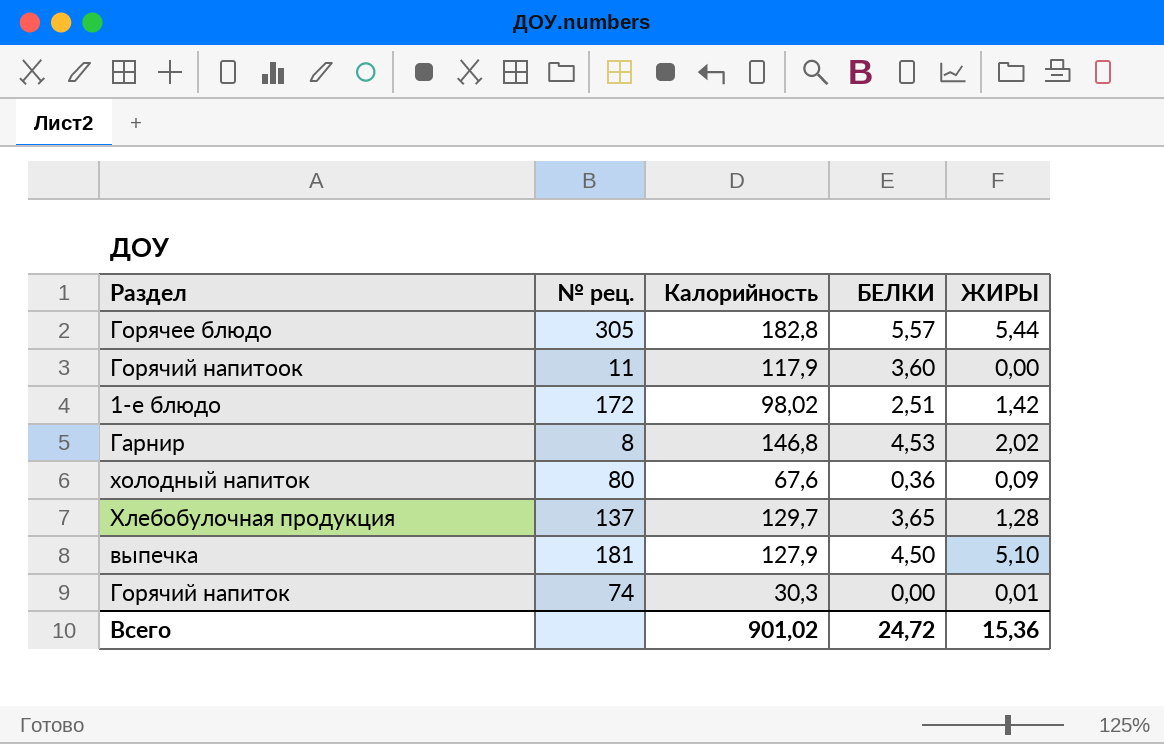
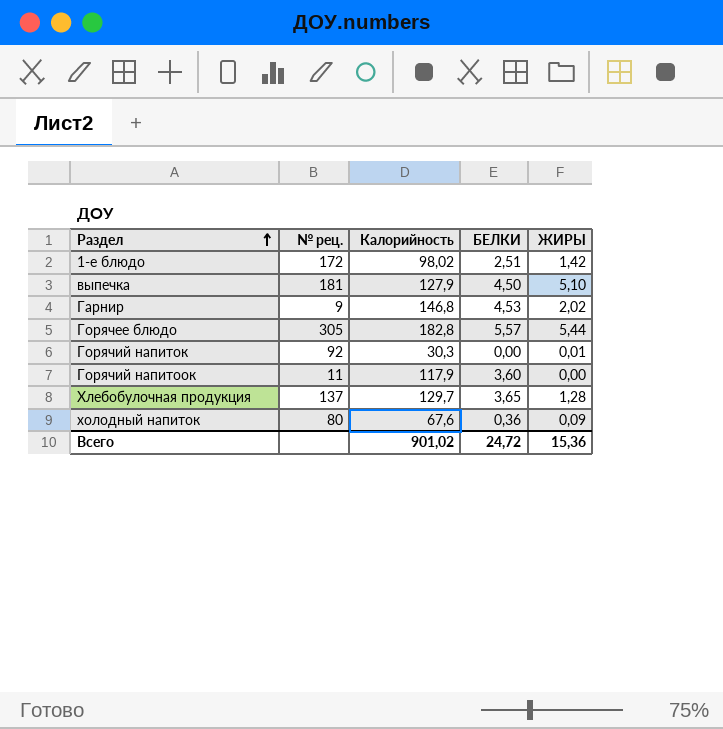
row order: none -> Раздел ascending
Гарнир | № рец.: 8 -> 9
Горячий напиток | № рец.: 74 -> 92

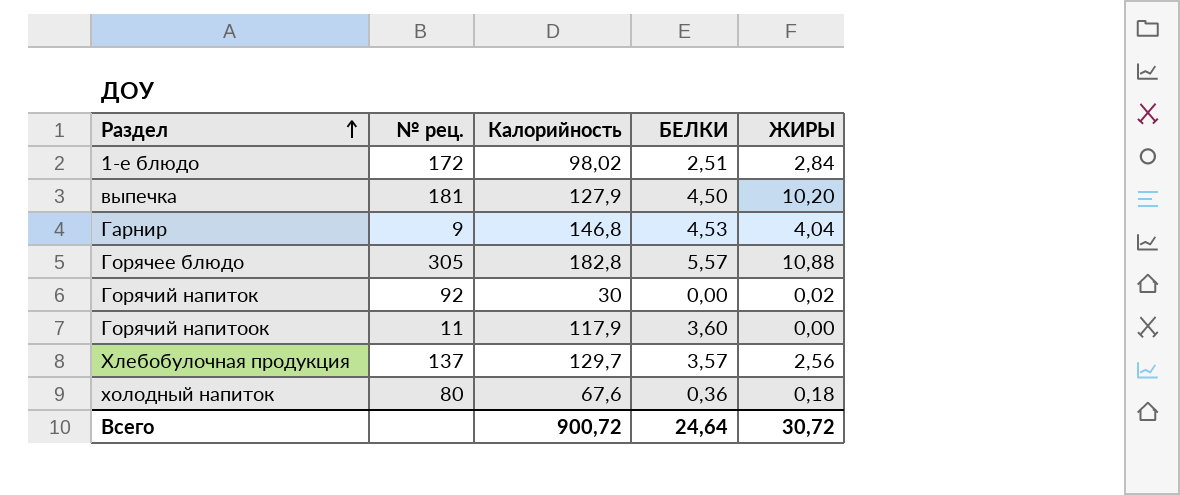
1-е блюдо | ЖИРЫ: 1,42 -> 2,84
выпечка | ЖИРЫ: 5,10 -> 10,20
Гарнир | ЖИРЫ: 2,02 -> 4,04
Горячее блюдо | ЖИРЫ: 5,44 -> 10,88
Горячий напиток | Калорийность: 30,3 -> 30
Горячий напиток | ЖИРЫ: 0,01 -> 0,02
Хлебобулочная продукция | БЕЛКИ: 3,65 -> 3,57
Хлебобулочная продукция | ЖИРЫ: 1,28 -> 2,56
холодный напиток | ЖИРЫ: 0,09 -> 0,18
Всего | Калорийность: 901,02 -> 900,72
Всего | БЕЛКИ: 24,72 -> 24,64
Всего | ЖИРЫ: 15,36 -> 30,72

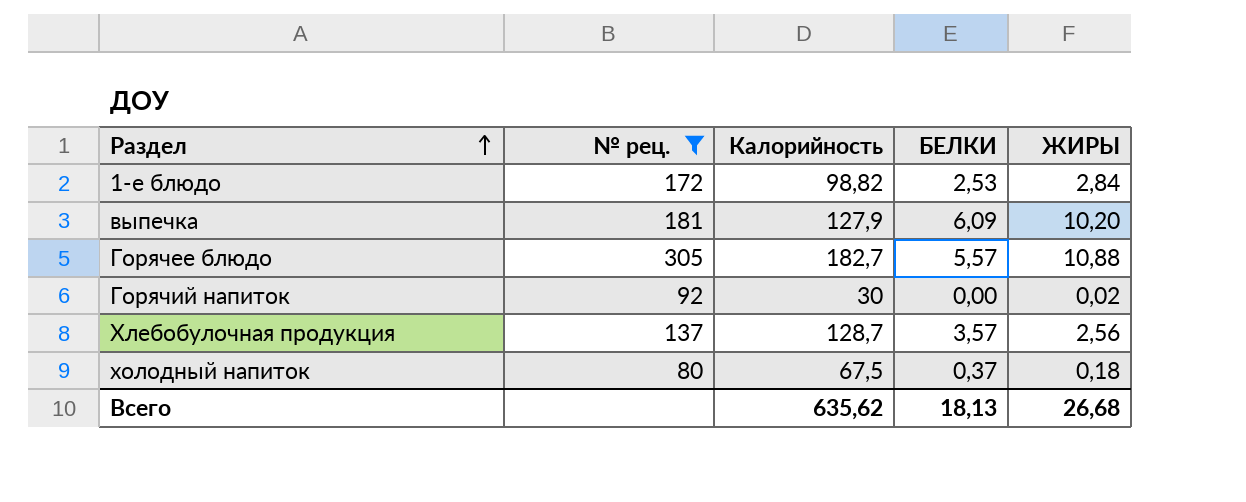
filter: none -> № рец. >= 80
1-е блюдо | Калорийность: 98,02 -> 98,82
1-е блюдо | БЕЛКИ: 2,51 -> 2,53
выпечка | БЕЛКИ: 4,50 -> 6,09
Горячее блюдо | Калорийность: 182,8 -> 182,7
Хлебобулочная продукция | Калорийность: 129,7 -> 128,7
холодный напиток | Калорийность: 67,6 -> 67,5
холодный напиток | БЕЛКИ: 0,36 -> 0,37
Всего | Калорийность: 900,72 -> 635,62
Всего | БЕЛКИ: 24,64 -> 18,13
Всего | ЖИРЫ: 30,72 -> 26,68

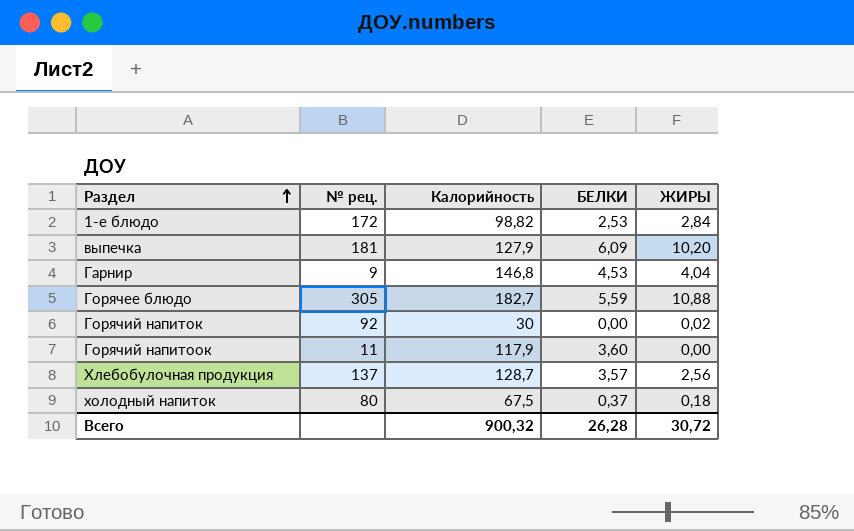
filter: № рец. >= 80 -> none
Горячее блюдо | БЕЛКИ: 5,57 -> 5,59
Всего | Калорийность: 635,62 -> 900,32
Всего | БЕЛКИ: 18,13 -> 26,28
Всего | ЖИРЫ: 26,68 -> 30,72

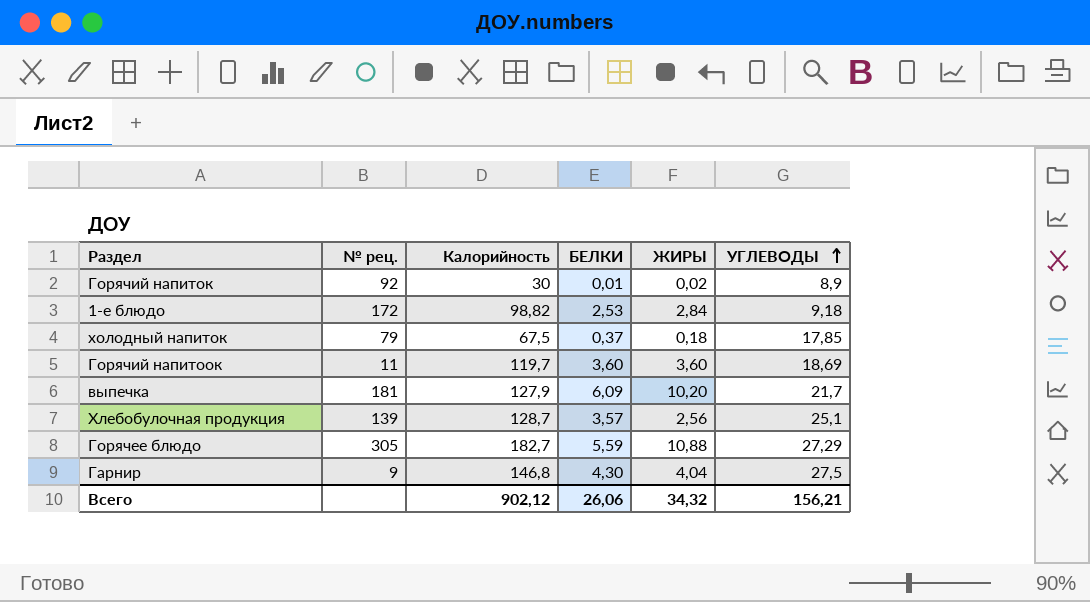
row order: Раздел ascending -> УГЛЕВОДЫ ascending
column УГЛЕВОДЫ | position: none -> 6
Горячий напиток | БЕЛКИ: 0,00 -> 0,01
холодный напиток | № рец.: 80 -> 79
Горячий напитоок | Калорийность: 117,9 -> 119,7
Горячий напитоок | ЖИРЫ: 0,00 -> 3,60
Хлебобулочная продукция | № рец.: 137 -> 139
Гарнир | БЕЛКИ: 4,53 -> 4,30
Всего | Калорийность: 900,32 -> 902,12
Всего | БЕЛКИ: 26,28 -> 26,06
Всего | ЖИРЫ: 30,72 -> 34,32

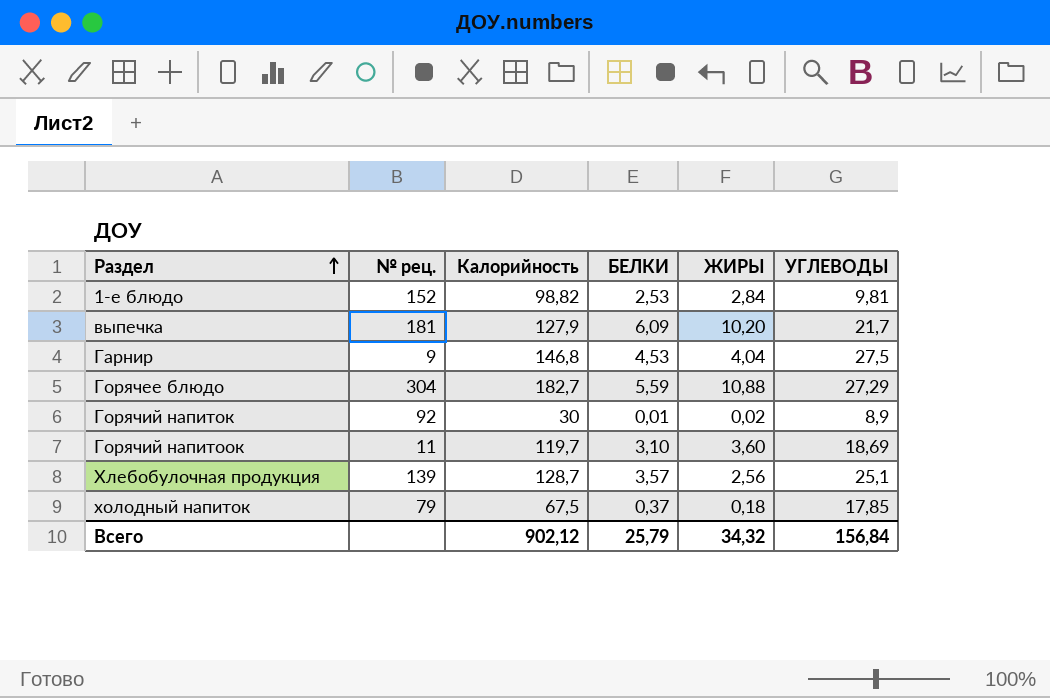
row order: УГЛЕВОДЫ ascending -> Раздел ascending
1-е блюдо | № рец.: 172 -> 152
1-е блюдо | УГЛЕВОДЫ: 9,18 -> 9,81
Гарнир | БЕЛКИ: 4,30 -> 4,53
Горячее блюдо | № рец.: 305 -> 304
Горячий напитоок | БЕЛКИ: 3,60 -> 3,10
Всего | БЕЛКИ: 26,06 -> 25,79
Всего | УГЛЕВОДЫ: 156,21 -> 156,84

